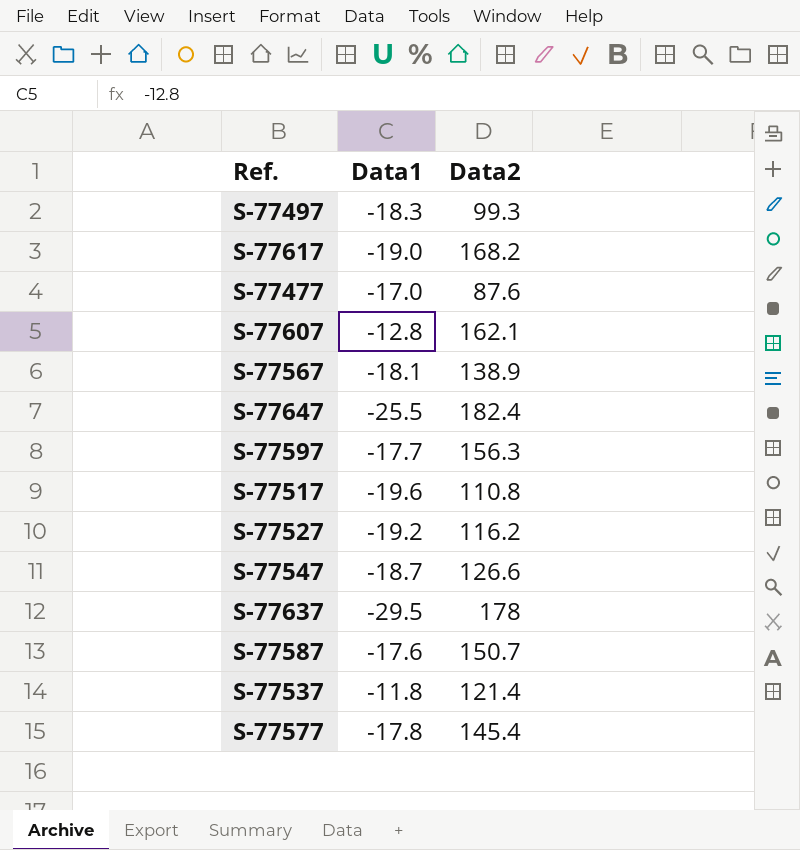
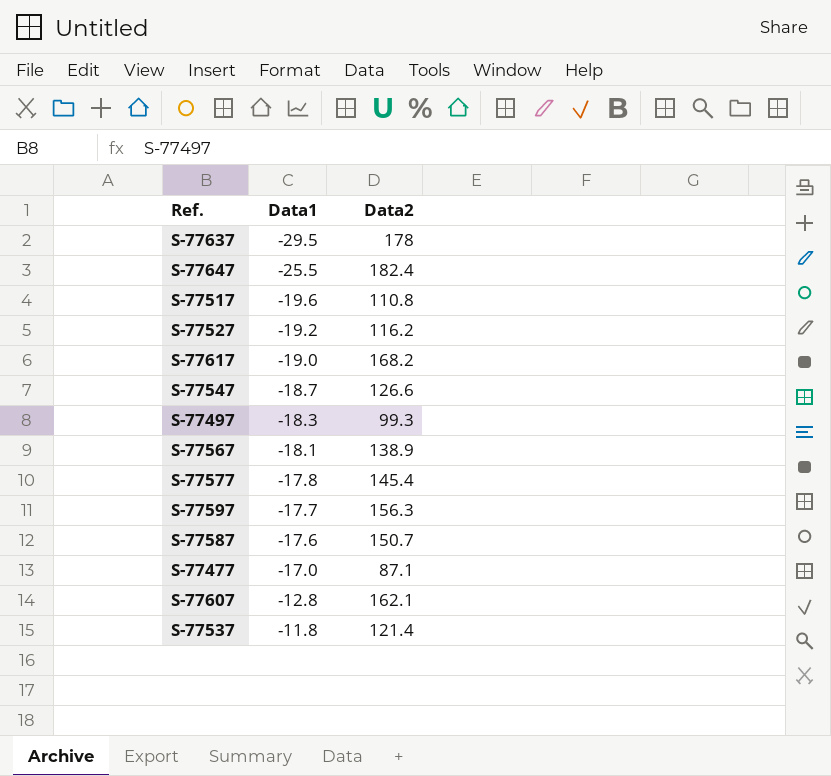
row order: none -> Data1 ascending
S-77477 | Data2: 87.6 -> 87.1

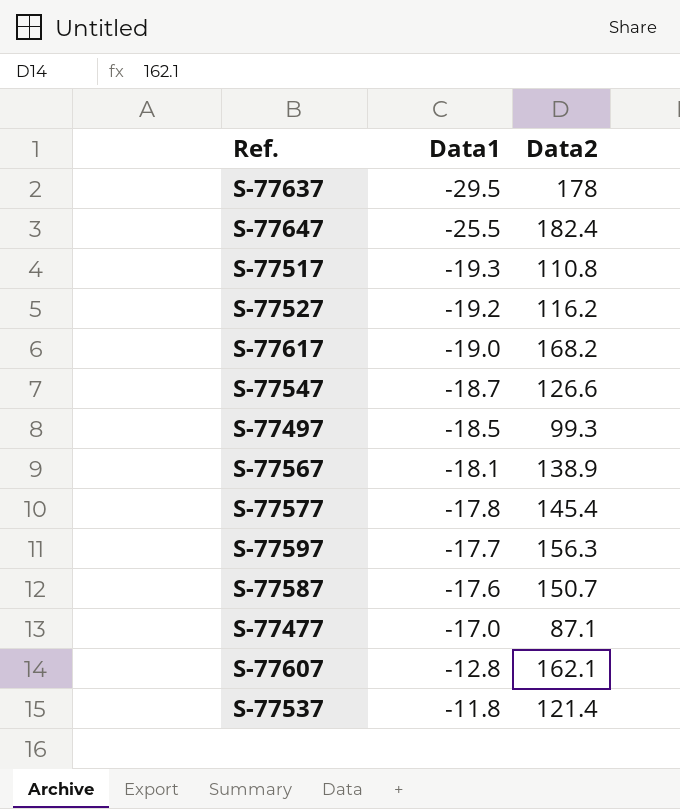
S-77517 | Data1: -19.6 -> -19.3
S-77497 | Data1: -18.3 -> -18.5

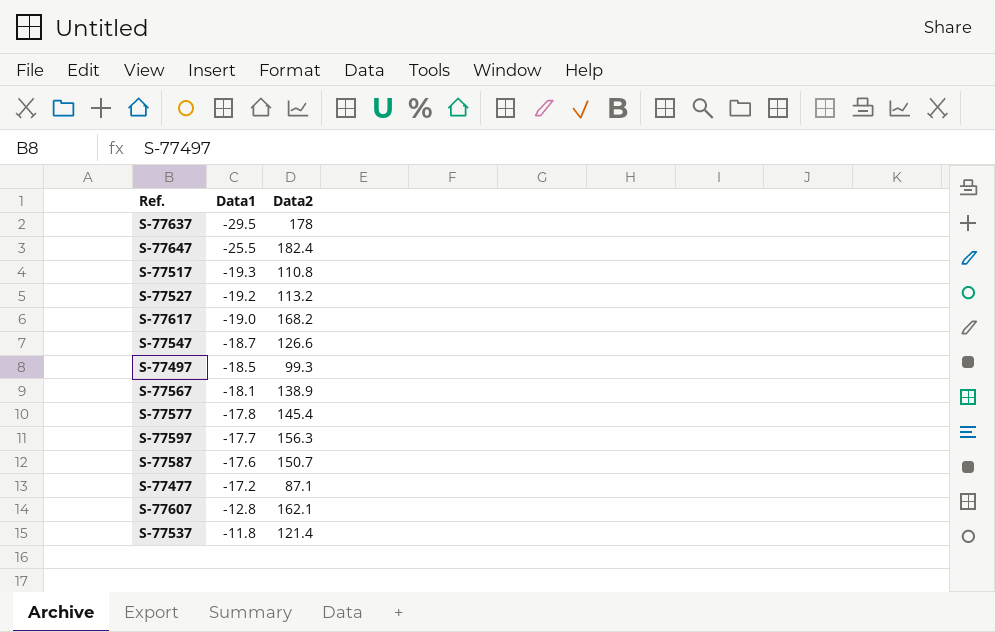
S-77527 | Data2: 116.2 -> 113.2
S-77477 | Data1: -17.0 -> -17.2

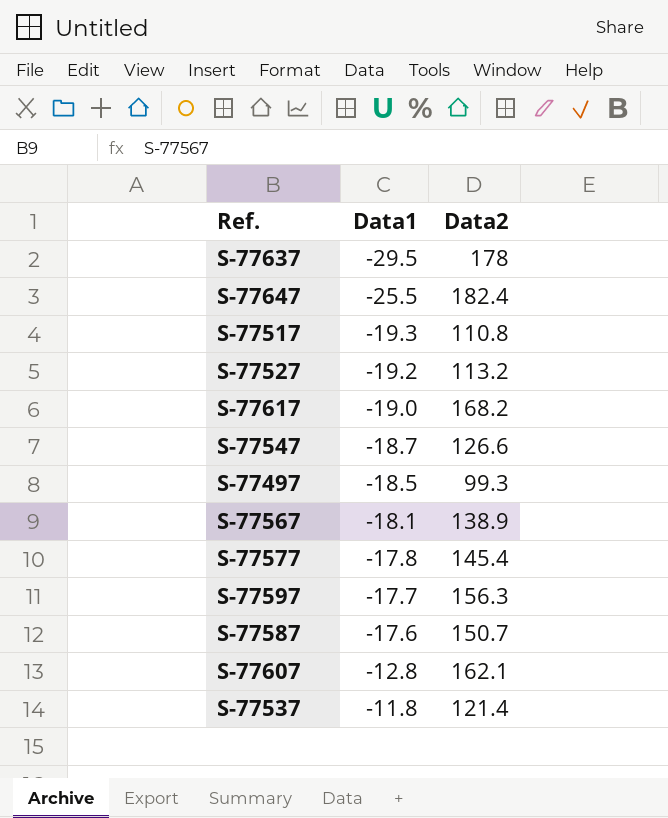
row S-77477: -17.2 | 87.1 -> none

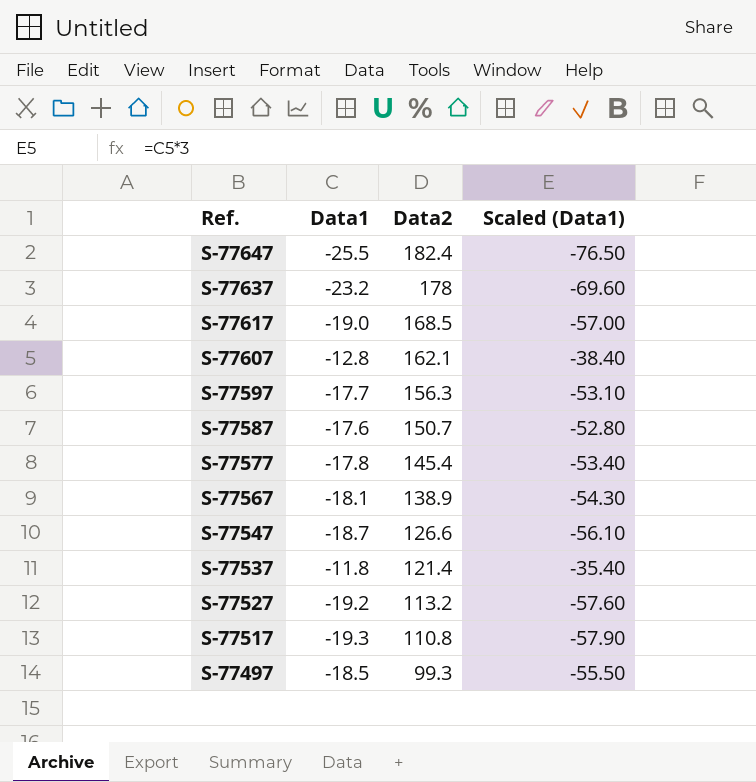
row order: Data1 ascending -> Ref. descending
column Scaled (Data1) | formula: none -> [Data1] * 3
S-77637 | Data1: -29.5 -> -23.2
S-77617 | Data2: 168.2 -> 168.5

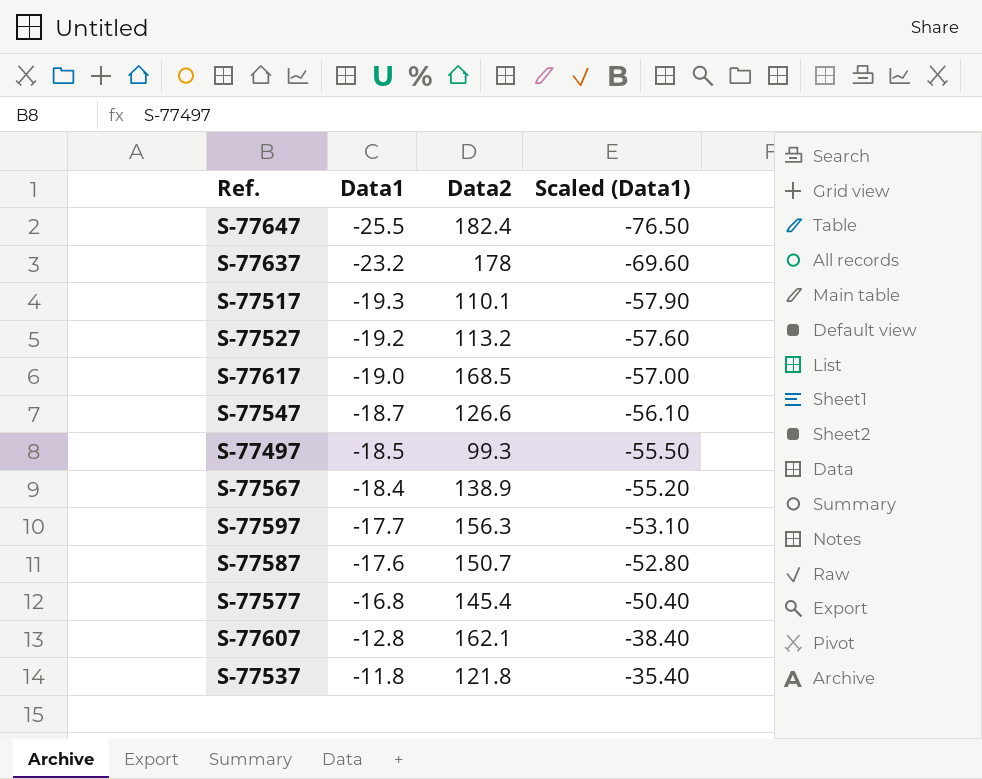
row order: Ref. descending -> Data1 ascending
S-77517 | Data2: 110.8 -> 110.1
S-77567 | Data1: -18.1 -> -18.4
S-77567 | Scaled (Data1): -54.30 -> -55.20
S-77577 | Data1: -17.8 -> -16.8
S-77577 | Scaled (Data1): -53.40 -> -50.40
S-77537 | Data2: 121.4 -> 121.8

